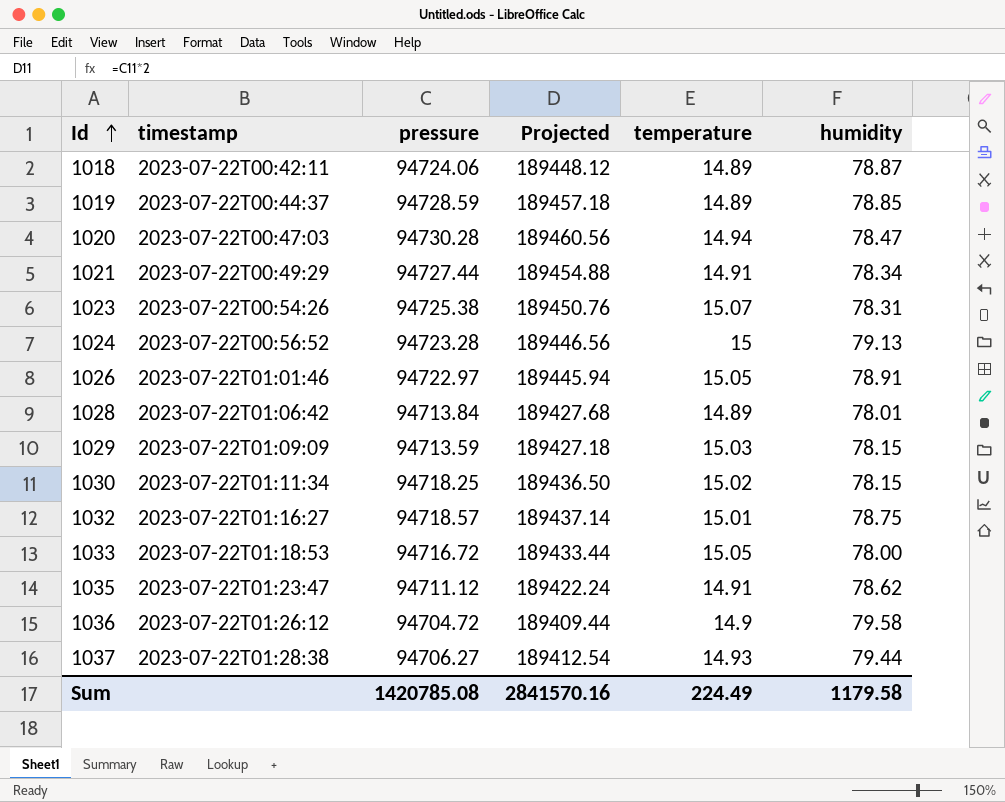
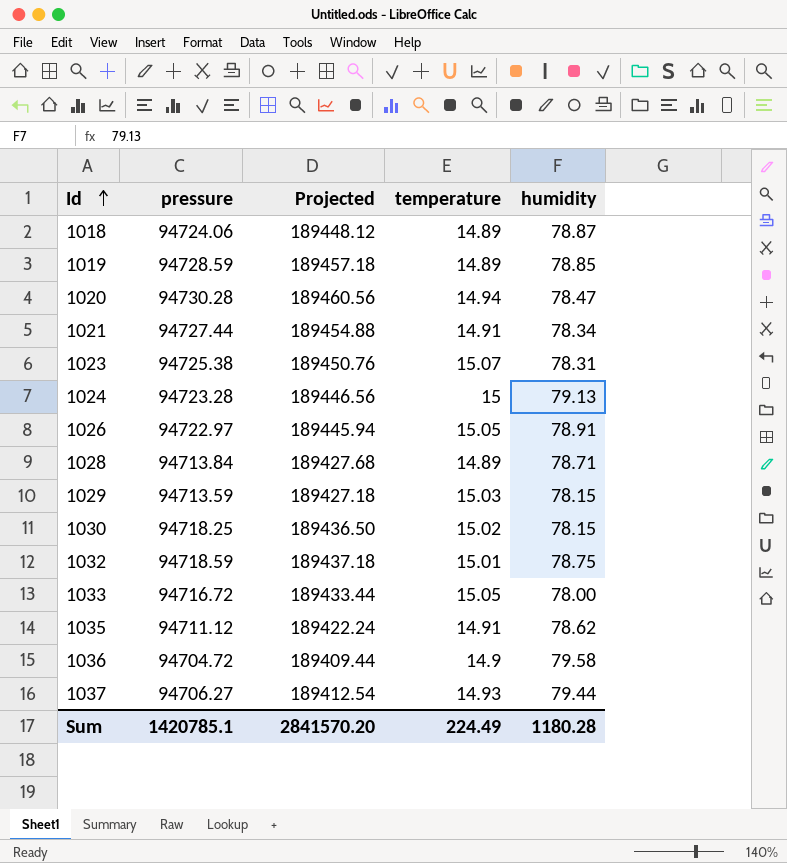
column timestamp | position: 2 -> none
1028 | humidity: 78.01 -> 78.71
1032 | pressure: 94718.57 -> 94718.59
1032 | Projected: 189437.14 -> 189437.18
Sum | pressure: 1420785.08 -> 1420785.1
Sum | Projected: 2841570.16 -> 2841570.20
Sum | humidity: 1179.58 -> 1180.28

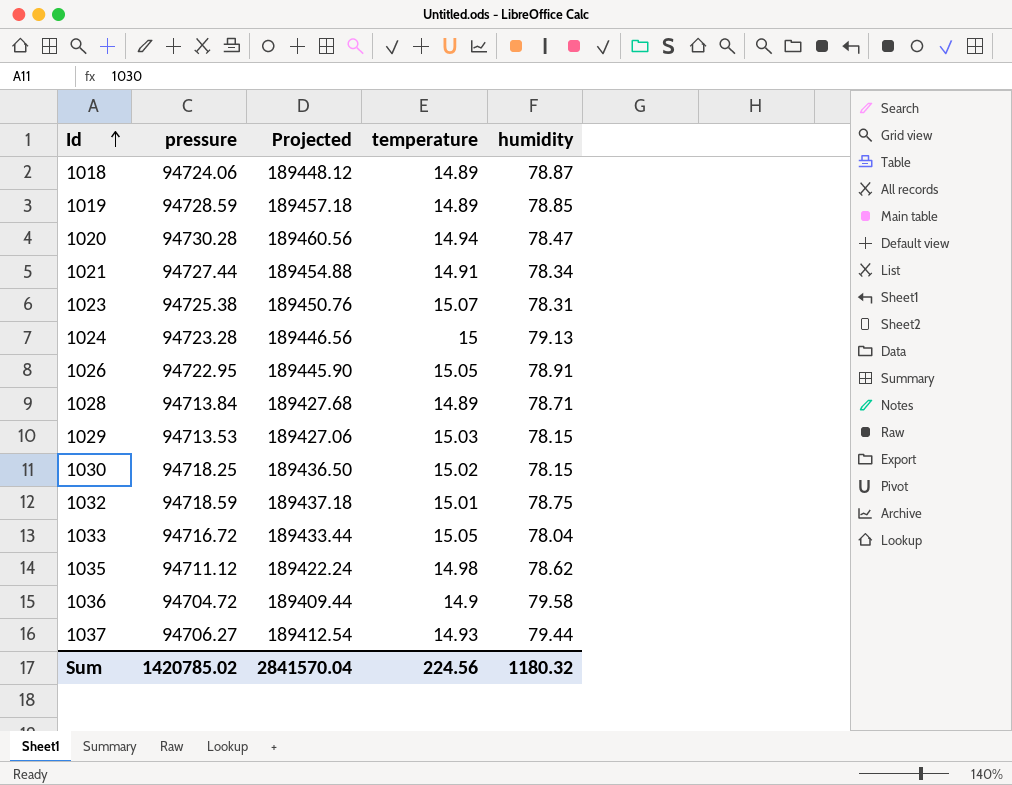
1026 | pressure: 94722.97 -> 94722.95
1026 | Projected: 189445.94 -> 189445.90
1029 | pressure: 94713.59 -> 94713.53
1029 | Projected: 189427.18 -> 189427.06
1033 | humidity: 78.00 -> 78.04
1035 | temperature: 14.91 -> 14.98
Sum | pressure: 1420785.1 -> 1420785.02
Sum | Projected: 2841570.20 -> 2841570.04
Sum | temperature: 224.49 -> 224.56
Sum | humidity: 1180.28 -> 1180.32

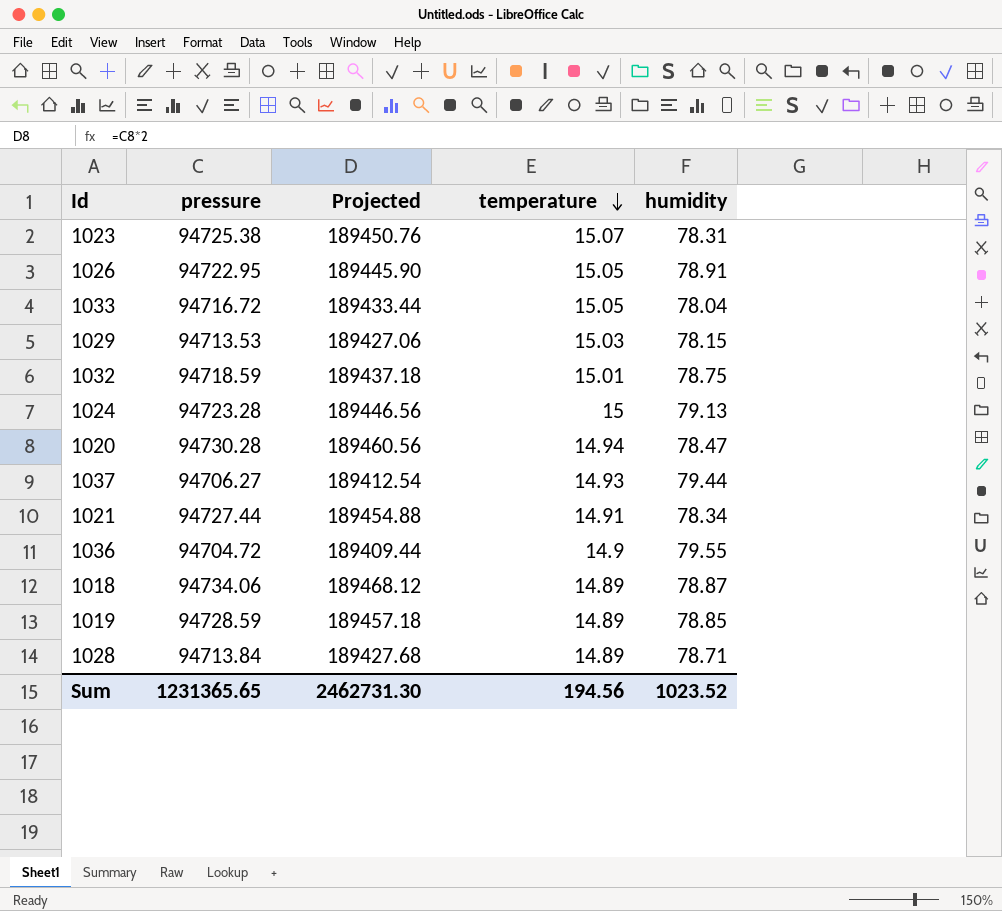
row order: Id ascending -> temperature descending
row 1030: 94718.25 | 189436.50 | 15.02 | 78.15 -> none
row 1035: 94711.12 | 189422.24 | 14.98 | 78.62 -> none
1036 | humidity: 79.58 -> 79.55
1018 | pressure: 94724.06 -> 94734.06
1018 | Projected: 189448.12 -> 189468.12
Sum | pressure: 1420785.02 -> 1231365.65
Sum | Projected: 2841570.04 -> 2462731.30
Sum | temperature: 224.56 -> 194.56
Sum | humidity: 1180.32 -> 1023.52

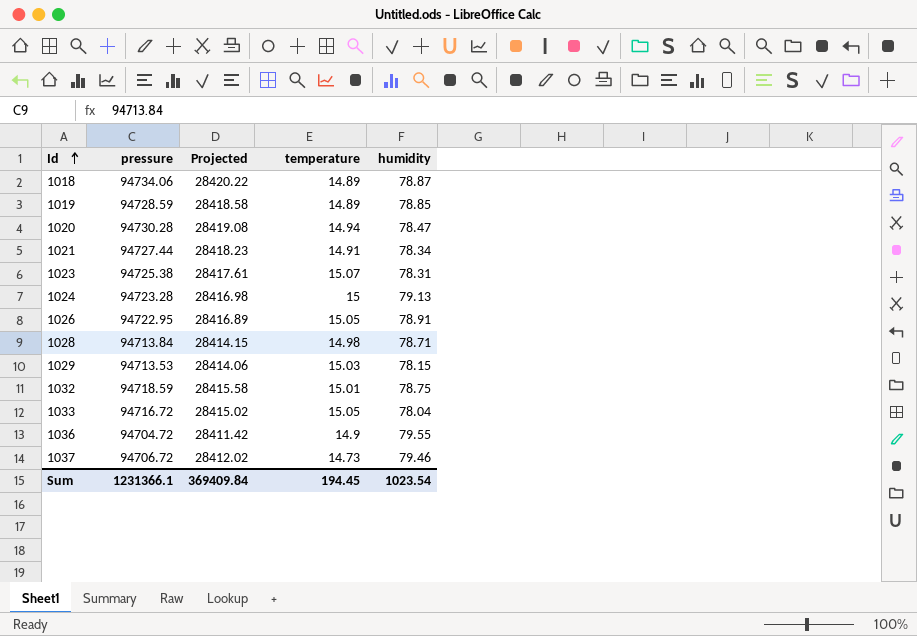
row order: temperature descending -> Id ascending
column Projected | formula: [pressure] * 2 -> [pressure] * 0.3
1028 | temperature: 14.89 -> 14.98
1037 | pressure: 94706.27 -> 94706.72
1037 | temperature: 14.93 -> 14.73
1037 | humidity: 79.44 -> 79.46
Sum | pressure: 1231365.65 -> 1231366.1
Sum | Projected: 2462731.30 -> 369409.84
Sum | temperature: 194.56 -> 194.45
Sum | humidity: 1023.52 -> 1023.54

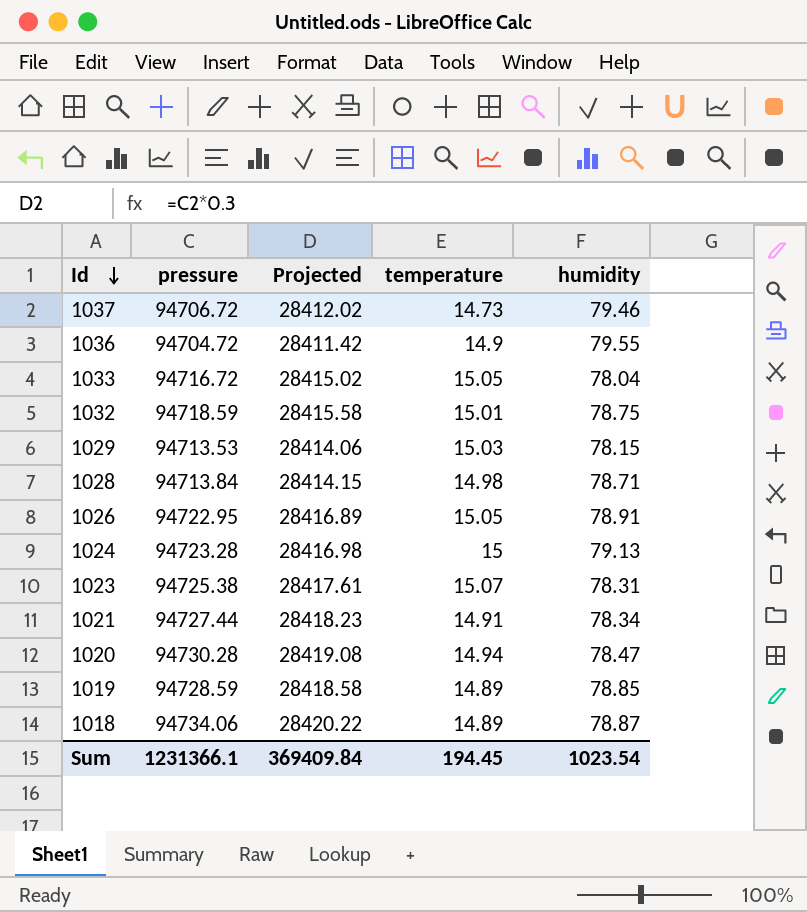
row order: Id ascending -> Id descending

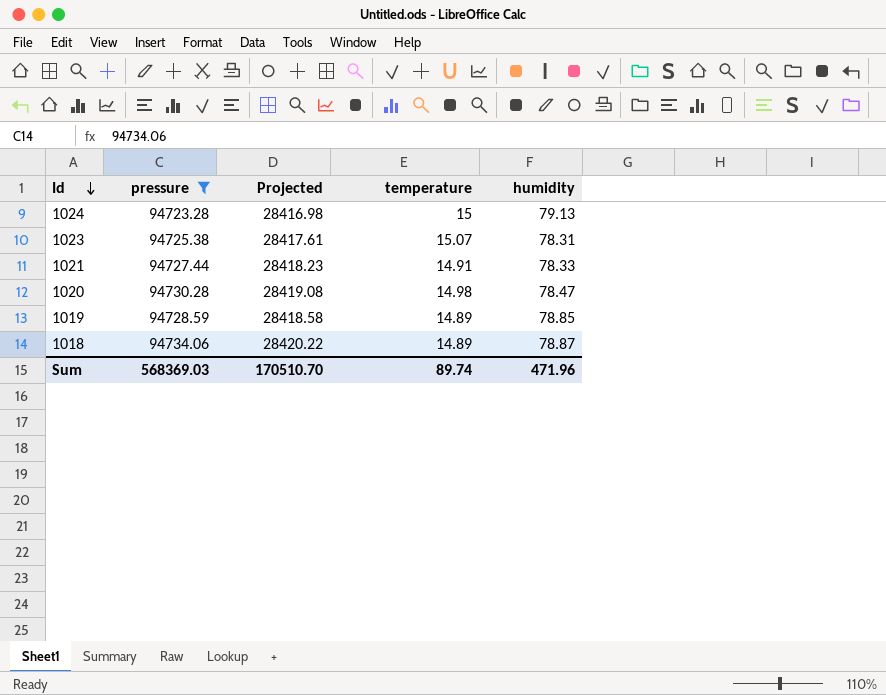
filter: none -> pressure >= 94723.28
1021 | humidity: 78.34 -> 78.33
1020 | temperature: 14.94 -> 14.98
Sum | pressure: 1231366.1 -> 568369.03
Sum | Projected: 369409.84 -> 170510.70
Sum | temperature: 194.45 -> 89.74
Sum | humidity: 1023.54 -> 471.96

